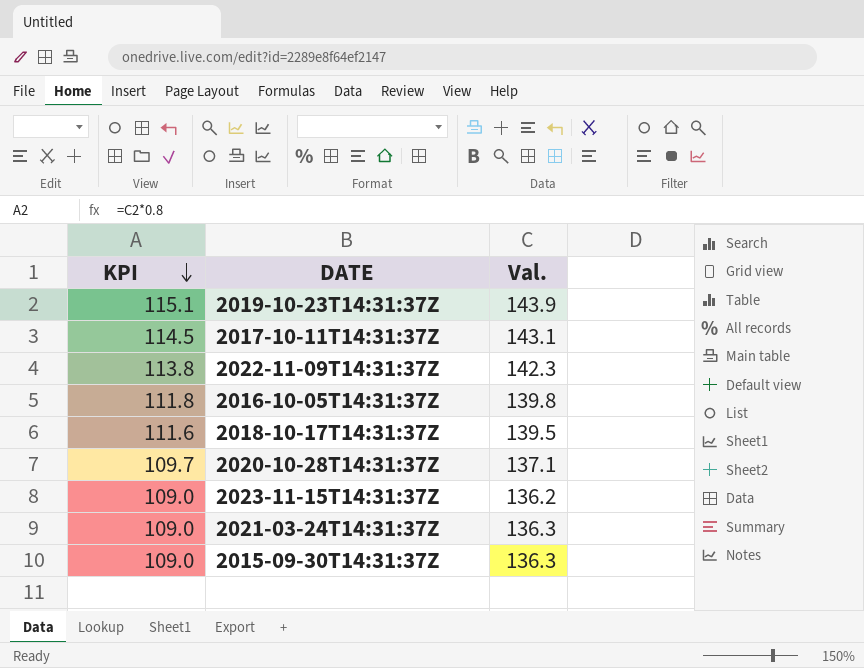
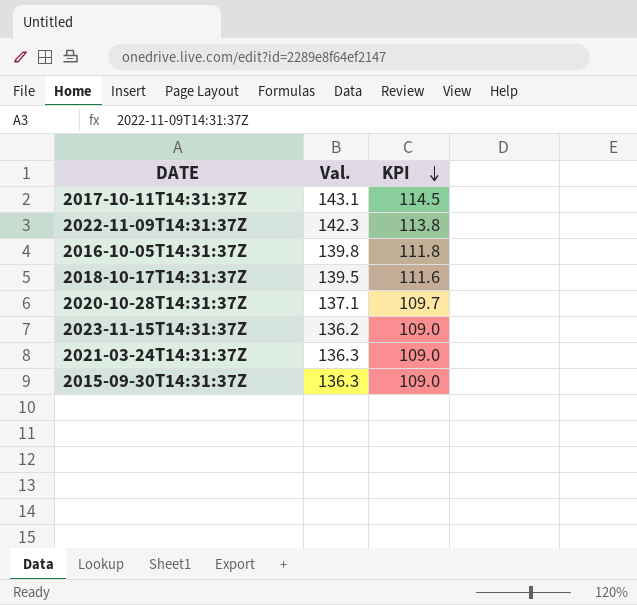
column KPI | position: 1 -> 3
row 2019-10-23T14:31:37Z: 115.1 | 143.9 -> none

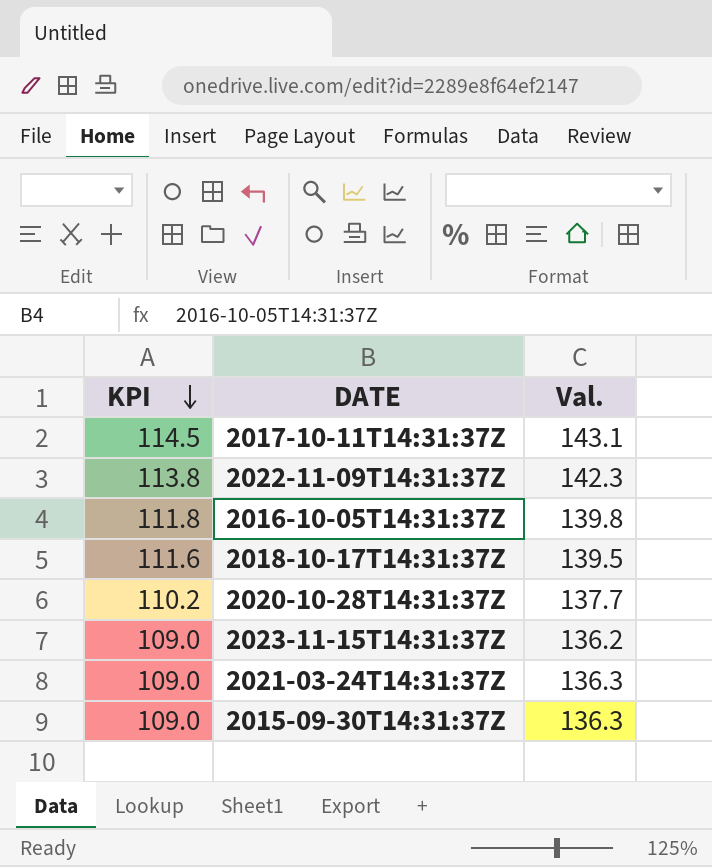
column KPI | position: 3 -> 1
2020-10-28T14:31:37Z | KPI: 109.7 -> 110.2
2020-10-28T14:31:37Z | Val.: 137.1 -> 137.7

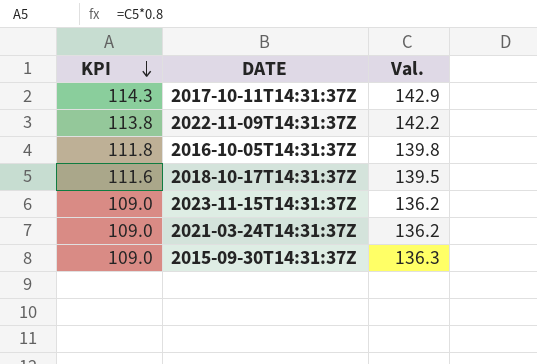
row 2020-10-28T14:31:37Z: 110.2 | 137.7 -> none
2017-10-11T14:31:37Z | KPI: 114.5 -> 114.3
2017-10-11T14:31:37Z | Val.: 143.1 -> 142.9
2022-11-09T14:31:37Z | Val.: 142.3 -> 142.2
2021-03-24T14:31:37Z | Val.: 136.3 -> 136.2

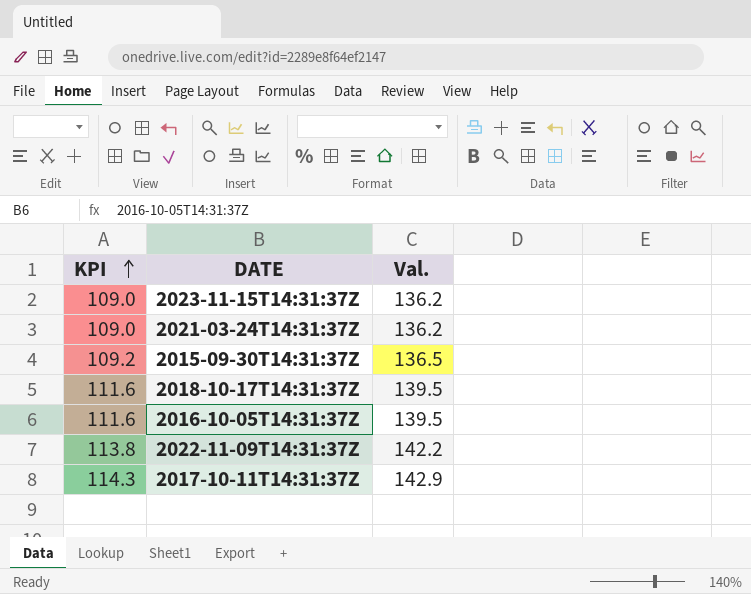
row order: KPI descending -> KPI ascending
2015-09-30T14:31:37Z | KPI: 109.0 -> 109.2
2015-09-30T14:31:37Z | Val.: 136.3 -> 136.5
2016-10-05T14:31:37Z | KPI: 111.8 -> 111.6
2016-10-05T14:31:37Z | Val.: 139.8 -> 139.5

